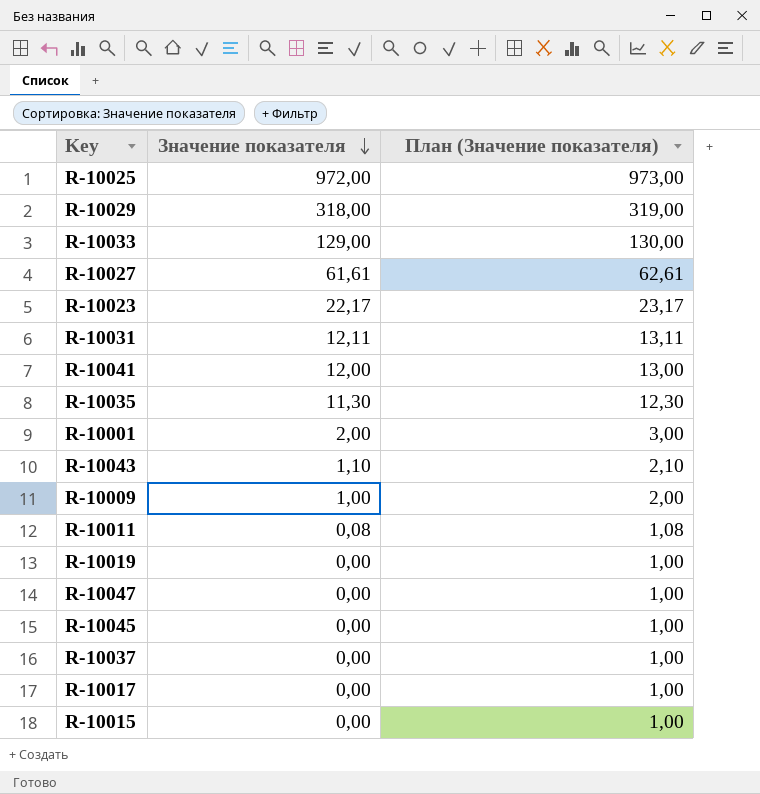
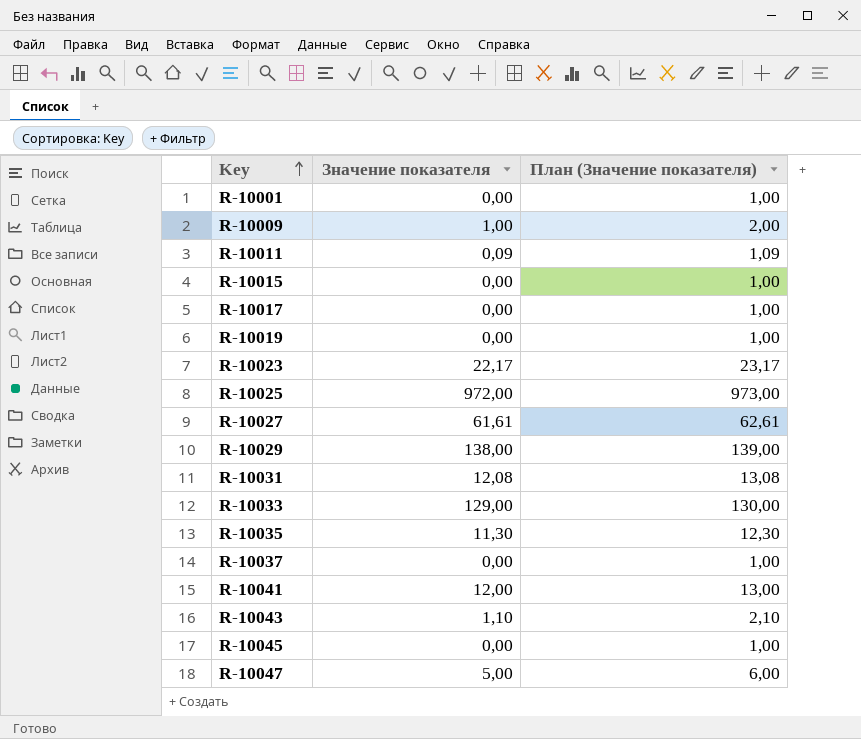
row order: Значение показателя descending -> Key ascending
R-10001 | Значение показателя: 2,00 -> 0,00
R-10001 | План (Значение показателя): 3,00 -> 1,00
R-10011 | Значение показателя: 0,08 -> 0,09
R-10011 | План (Значение показателя): 1,08 -> 1,09
R-10029 | Значение показателя: 318,00 -> 138,00
R-10029 | План (Значение показателя): 319,00 -> 139,00
R-10031 | Значение показателя: 12,11 -> 12,08
R-10031 | План (Значение показателя): 13,11 -> 13,08
R-10047 | Значение показателя: 0,00 -> 5,00
R-10047 | План (Значение показателя): 1,00 -> 6,00

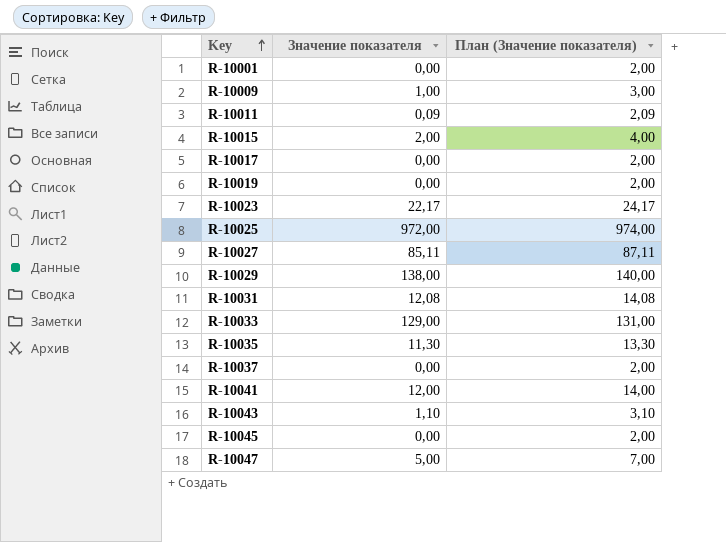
column План (Значение показателя) | formula: [Значение показателя] + 1 -> [Значение показателя] + 2
R-10015 | Значение показателя: 0,00 -> 2,00
R-10027 | Значение показателя: 61,61 -> 85,11

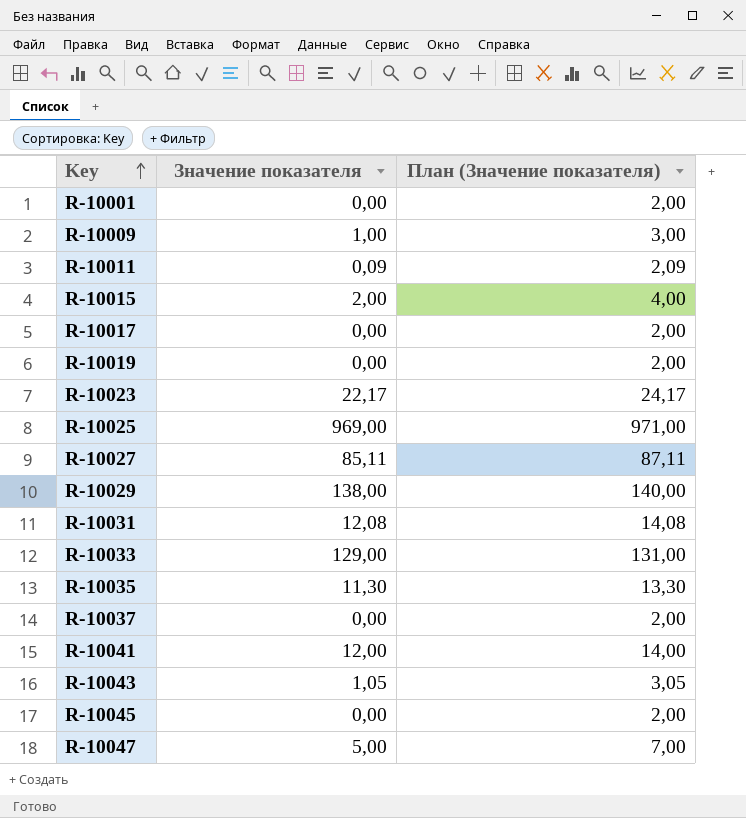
R-10025 | Значение показателя: 972,00 -> 969,00
R-10025 | План (Значение показателя): 974,00 -> 971,00
R-10043 | Значение показателя: 1,10 -> 1,05
R-10043 | План (Значение показателя): 3,10 -> 3,05

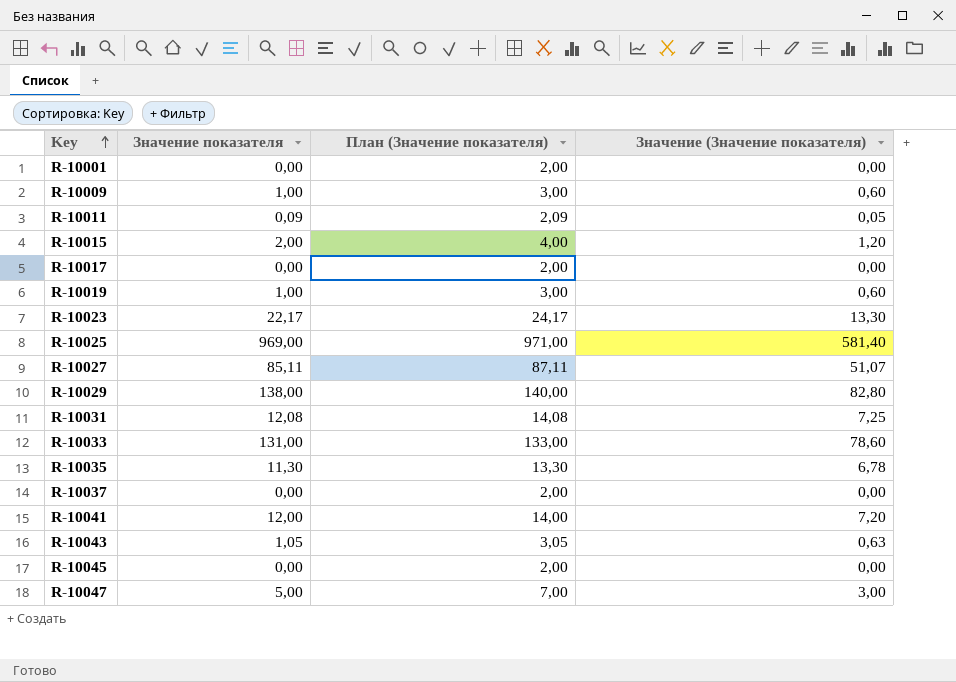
column Значение (Значение показателя) | formula: none -> [Значение показателя] * 0,6
R-10019 | Значение показателя: 0,00 -> 1,00
R-10019 | План (Значение показателя): 2,00 -> 3,00
R-10033 | Значение показателя: 129,00 -> 131,00
R-10033 | План (Значение показателя): 131,00 -> 133,00

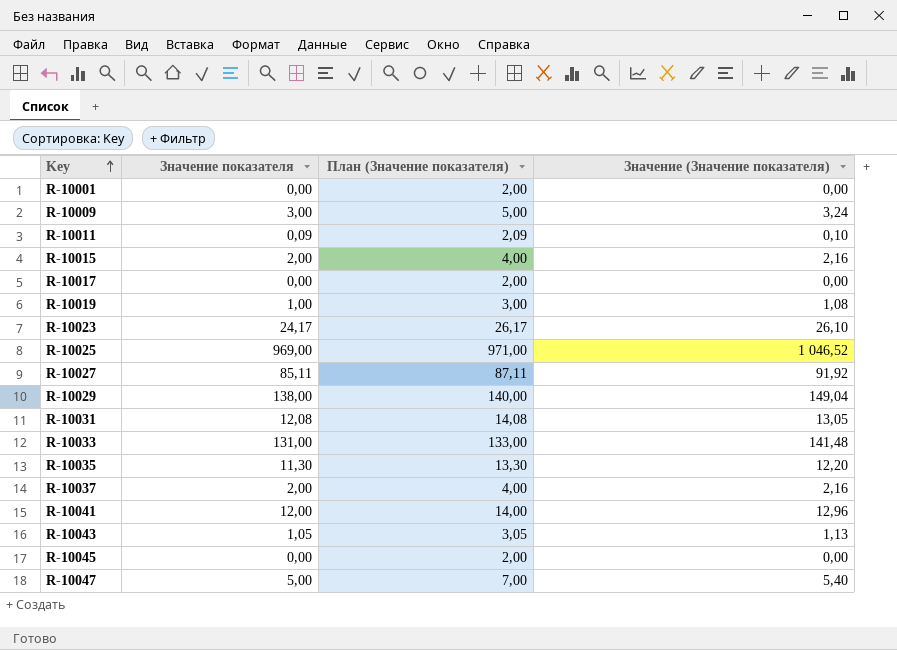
column Значение (Значение показателя) | formula: [Значение показателя] * 0,6 -> [Значение показателя] * 1,08
R-10009 | Значение показателя: 1,00 -> 3,00
R-10009 | План (Значение показателя): 3,00 -> 5,00
R-10023 | Значение показателя: 22,17 -> 24,17
R-10023 | План (Значение показателя): 24,17 -> 26,17
R-10037 | Значение показателя: 0,00 -> 2,00
R-10037 | План (Значение показателя): 2,00 -> 4,00

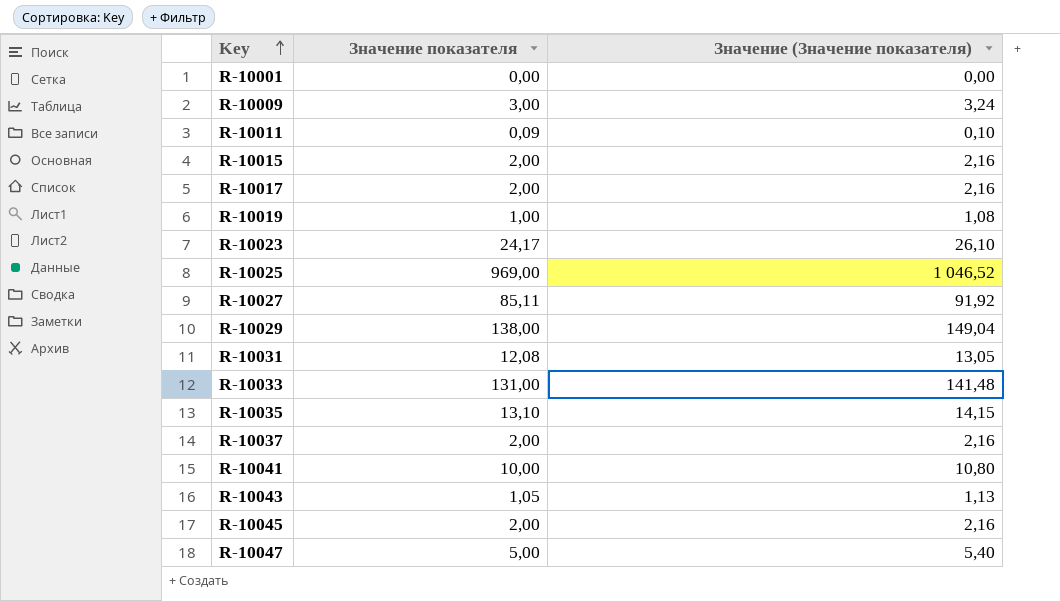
column План (Значение показателя) | formula: [Значение показателя] + 2 -> none
R-10017 | Значение показателя: 0,00 -> 2,00
R-10017 | Значение (Значение показателя): 0,00 -> 2,16
R-10035 | Значение показателя: 11,30 -> 13,10
R-10035 | Значение (Значение показателя): 12,20 -> 14,15
R-10041 | Значение показателя: 12,00 -> 10,00
R-10041 | Значение (Значение показателя): 12,96 -> 10,80
R-10045 | Значение показателя: 0,00 -> 2,00
R-10045 | Значение (Значение показателя): 0,00 -> 2,16

